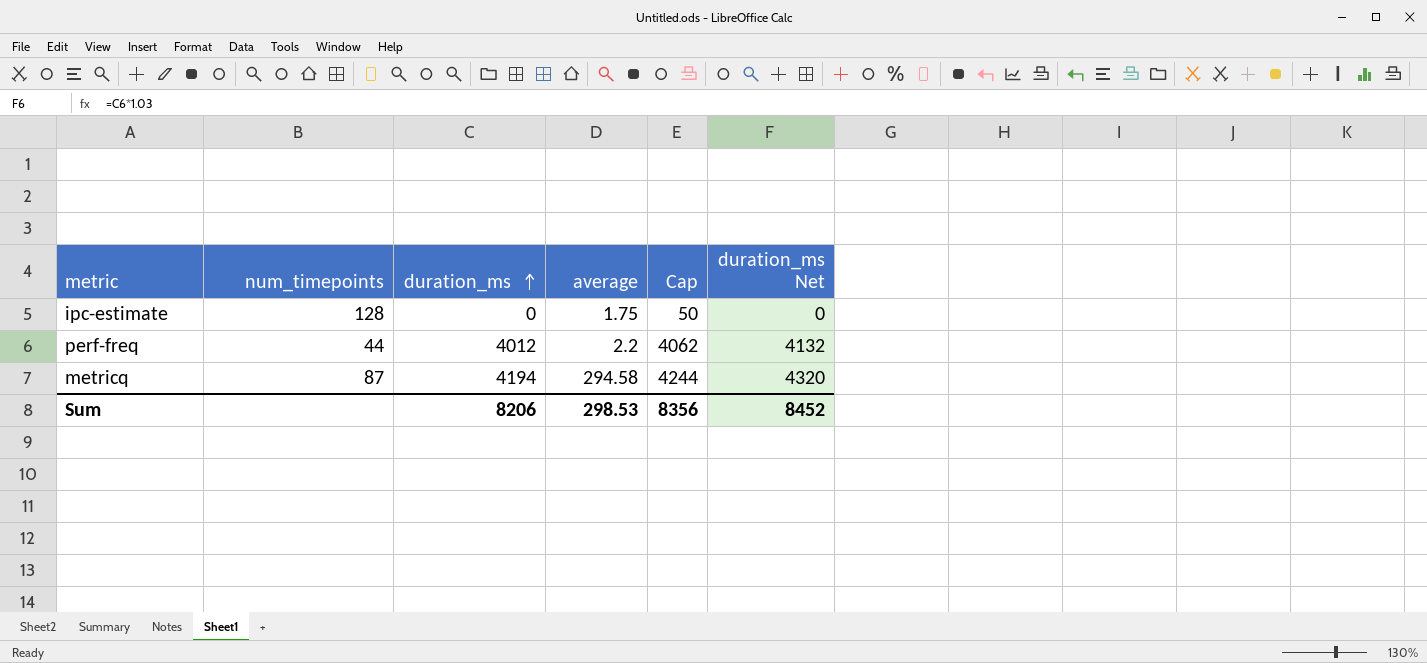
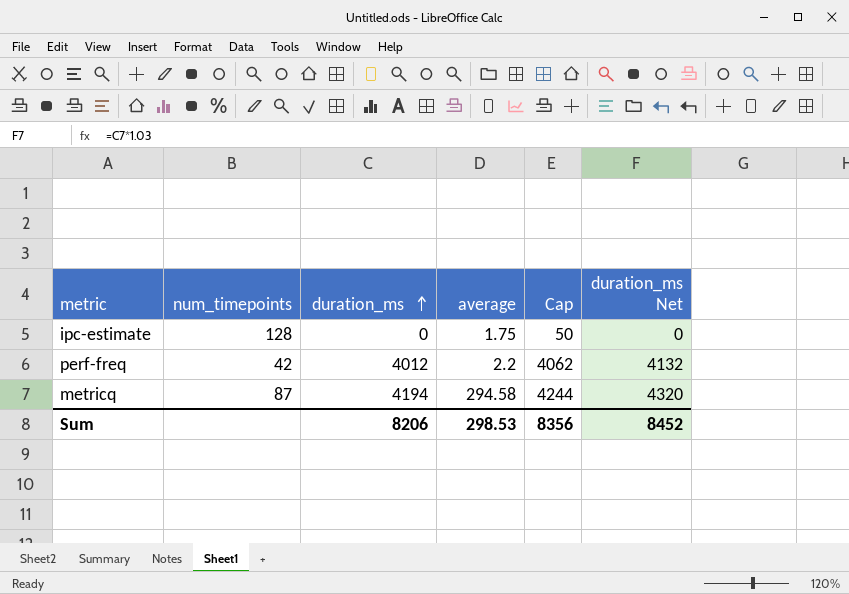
perf-freq | num_timepoints: 44 -> 42

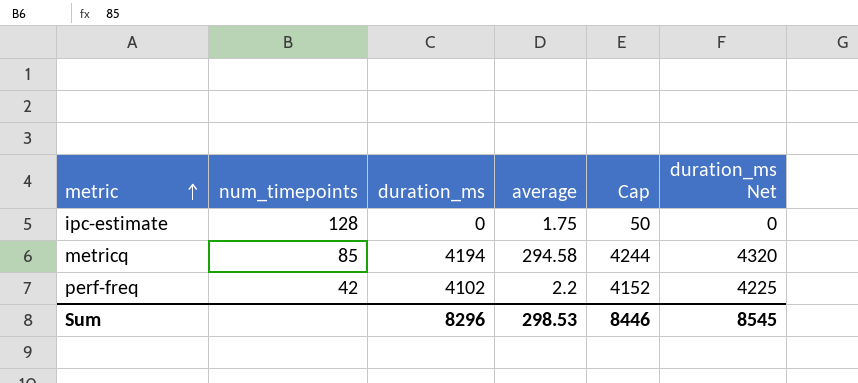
row order: duration_ms ascending -> metric ascending
metricq | num_timepoints: 87 -> 85
perf-freq | duration_ms: 4012 -> 4102
perf-freq | Cap: 4062 -> 4152
perf-freq | duration_ms Net: 4132 -> 4225
Sum | duration_ms: 8206 -> 8296
Sum | Cap: 8356 -> 8446
Sum | duration_ms Net: 8452 -> 8545

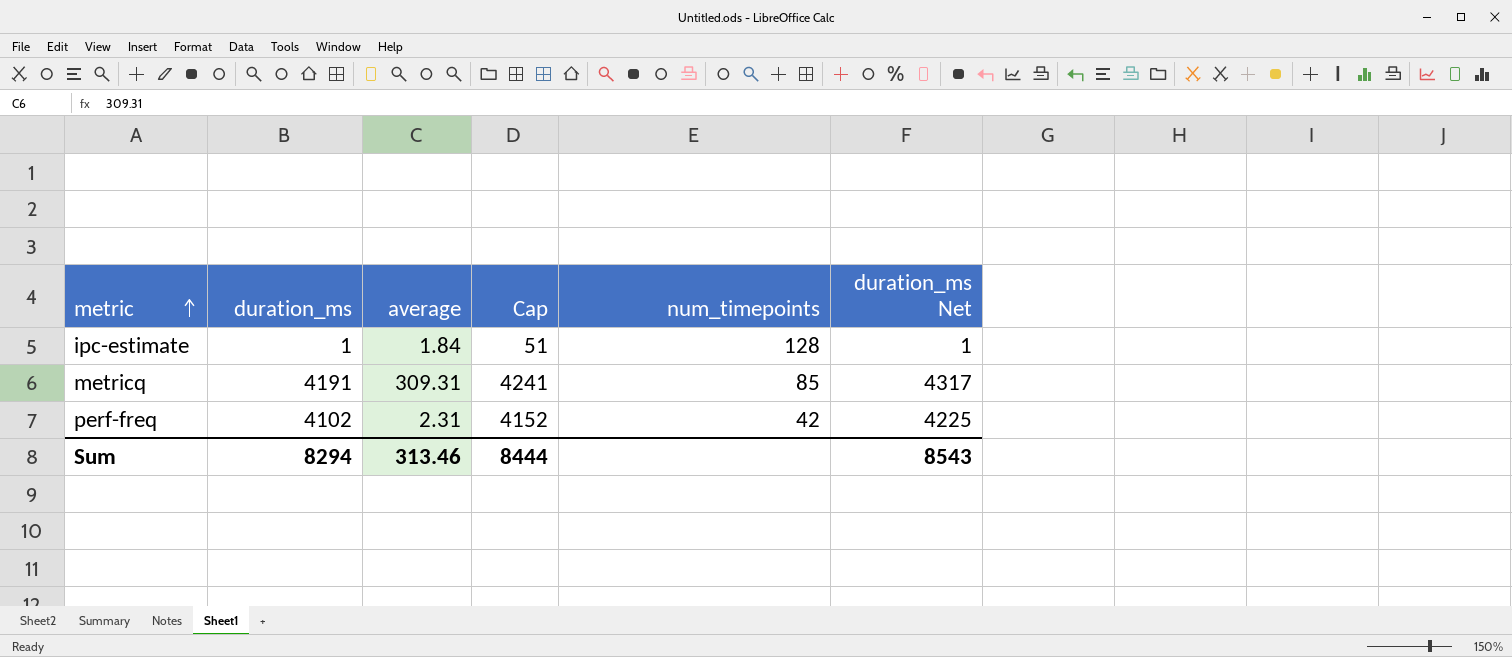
column num_timepoints | position: 2 -> 5
ipc-estimate | duration_ms: 0 -> 1
ipc-estimate | average: 1.75 -> 1.84
ipc-estimate | Cap: 50 -> 51
ipc-estimate | duration_ms Net: 0 -> 1
metricq | duration_ms: 4194 -> 4191
metricq | average: 294.58 -> 309.31
metricq | Cap: 4244 -> 4241
metricq | duration_ms Net: 4320 -> 4317
perf-freq | average: 2.2 -> 2.31
Sum | duration_ms: 8296 -> 8294
Sum | average: 298.53 -> 313.46
Sum | Cap: 8446 -> 8444
Sum | duration_ms Net: 8545 -> 8543

